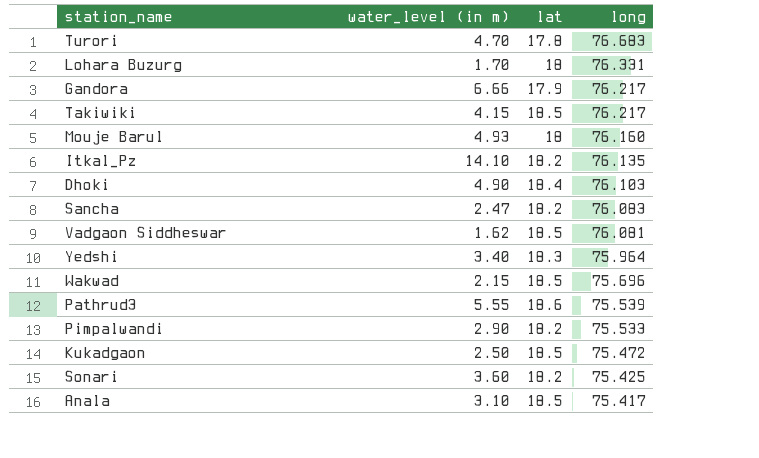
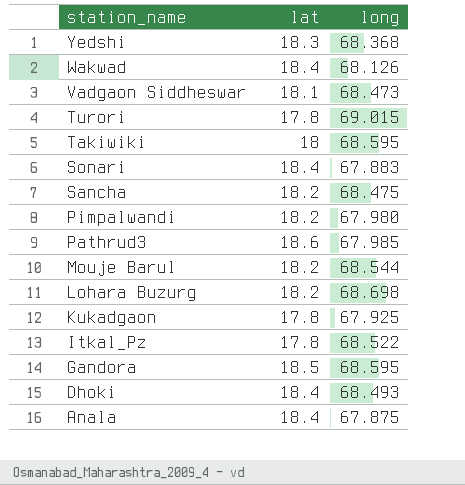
row order: long descending -> station_name descending
column water_level (in m) | position: 2 -> none
Yedshi | long: 75.964 -> 68.368
Wakwad | lat: 18.5 -> 18.4
Wakwad | long: 75.696 -> 68.126
Vadgaon Siddheswar | lat: 18.5 -> 18.1
Vadgaon Siddheswar | long: 76.081 -> 68.473
Turori | long: 76.683 -> 69.015
Takiwiki | lat: 18.5 -> 18
Takiwiki | long: 76.217 -> 68.595
Sonari | lat: 18.2 -> 18.4
Sonari | long: 75.425 -> 67.883
Sancha | long: 76.083 -> 68.475
Pimpalwandi | long: 75.533 -> 67.980
Pathrud3 | long: 75.539 -> 67.985
Mouje Barul | lat: 18 -> 18.2
Mouje Barul | long: 76.160 -> 68.544
Lohara Buzurg | lat: 18 -> 18.2
Lohara Buzurg | long: 76.331 -> 68.698
Kukadgaon | lat: 18.5 -> 17.8
Kukadgaon | long: 75.472 -> 67.925
Itkal_Pz | lat: 18.2 -> 17.8
Itkal_Pz | long: 76.135 -> 68.522
Gandora | lat: 17.9 -> 18.5
Gandora | long: 76.217 -> 68.595
Dhoki | long: 76.103 -> 68.493
Anala | lat: 18.5 -> 18.4
Anala | long: 75.417 -> 67.875

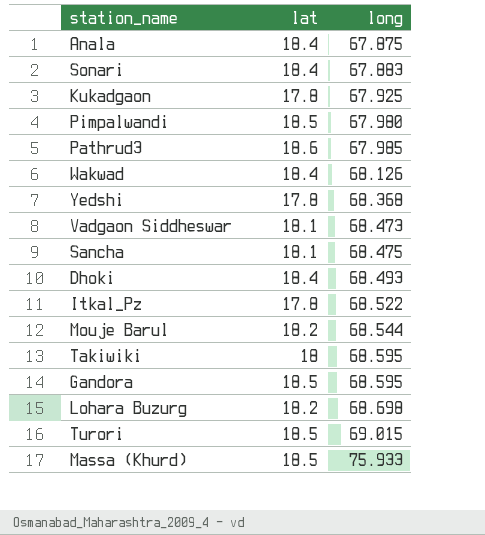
row order: station_name descending -> long ascending
Pimpalwandi | lat: 18.2 -> 18.5
Yedshi | lat: 18.3 -> 17.8
Sancha | lat: 18.2 -> 18.1
Turori | lat: 17.8 -> 18.5
row Massa (Khurd): none -> 18.5 | 75.933

